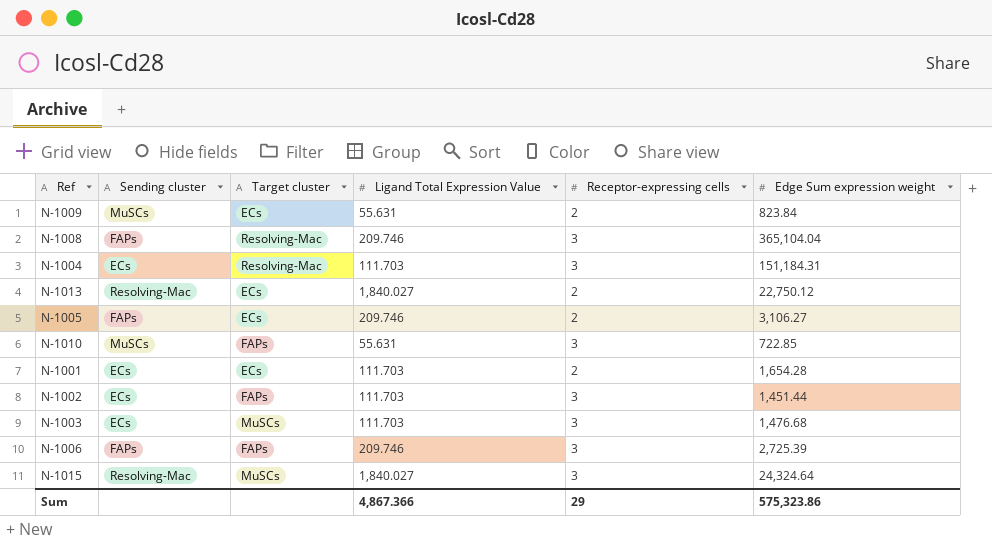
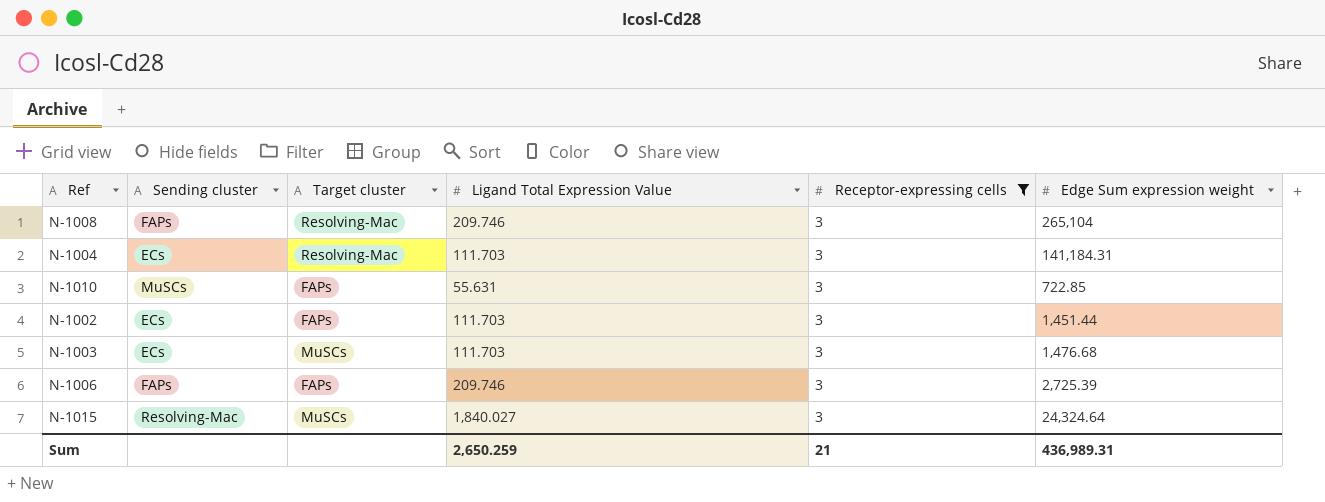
filter: none -> Receptor-expressing cells = 3
N-1008 | Edge Sum expression weight: 365,104.04 -> 265,104
N-1004 | Edge Sum expression weight: 151,184.31 -> 141,184.31
Sum | Ligand Total Expression Value: 4,867.366 -> 2,650.259
Sum | Receptor-expressing cells: 29 -> 21
Sum | Edge Sum expression weight: 575,323.86 -> 436,989.31

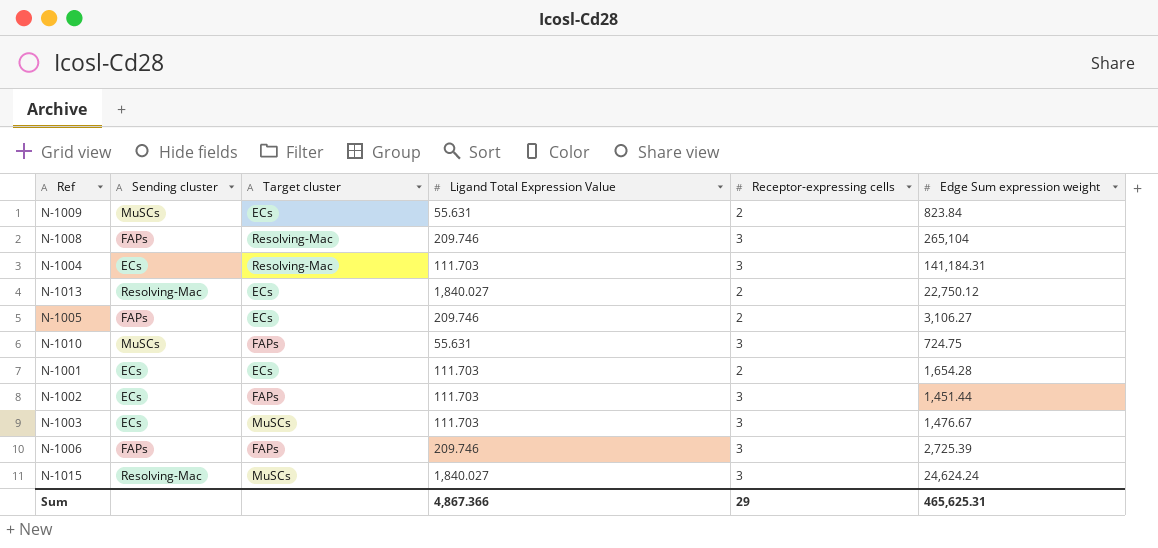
filter: Receptor-expressing cells = 3 -> none
N-1010 | Edge Sum expression weight: 722.85 -> 724.75
N-1003 | Edge Sum expression weight: 1,476.68 -> 1,476.67
N-1015 | Edge Sum expression weight: 24,324.64 -> 24,624.24
Sum | Ligand Total Expression Value: 2,650.259 -> 4,867.366
Sum | Receptor-expressing cells: 21 -> 29
Sum | Edge Sum expression weight: 436,989.31 -> 465,625.31

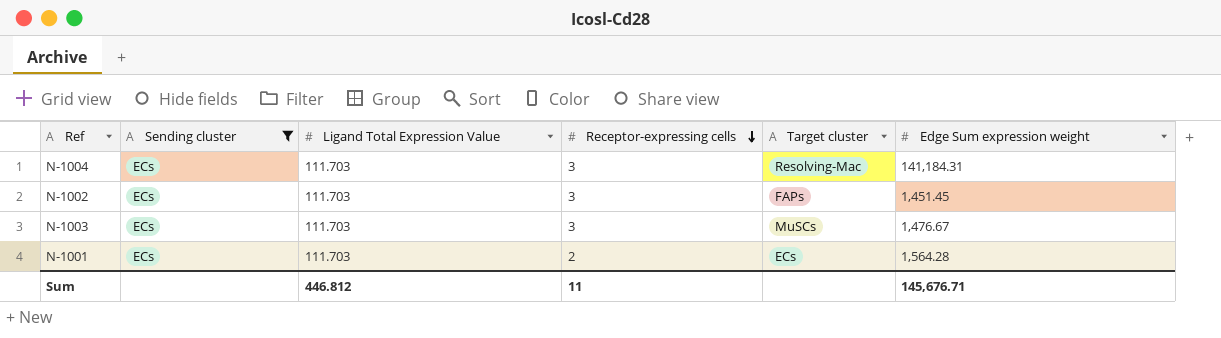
filter: none -> Sending cluster = ECs
row order: none -> Receptor-expressing cells descending
column Target cluster | position: 3 -> 5
N-1002 | Edge Sum expression weight: 1,451.44 -> 1,451.45
N-1001 | Edge Sum expression weight: 1,654.28 -> 1,564.28
Sum | Ligand Total Expression Value: 4,867.366 -> 446.812
Sum | Receptor-expressing cells: 29 -> 11
Sum | Edge Sum expression weight: 465,625.31 -> 145,676.71

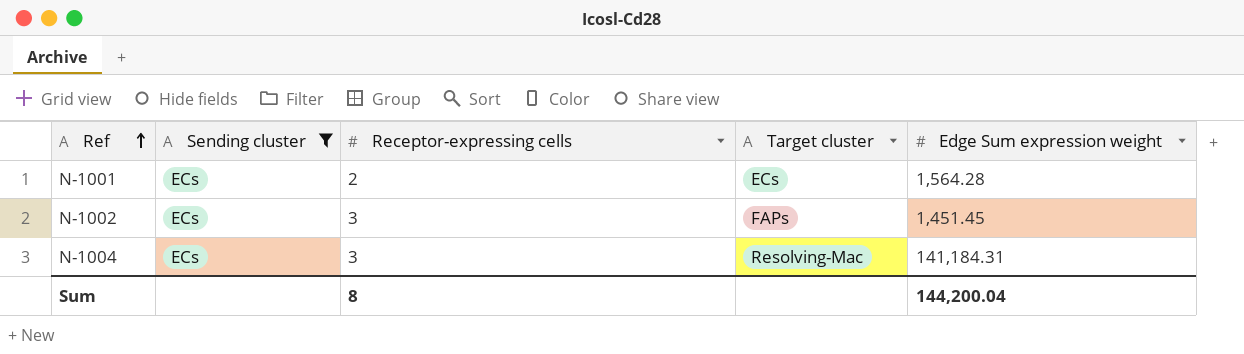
row order: Receptor-expressing cells descending -> Ref ascending
column Ligand Total Expression Value | position: 3 -> none
row N-1003: ECs | 111.703 | 3 | MuSCs | 1,476.67 -> none
Sum | Receptor-expressing cells: 11 -> 8
Sum | Edge Sum expression weight: 145,676.71 -> 144,200.04

